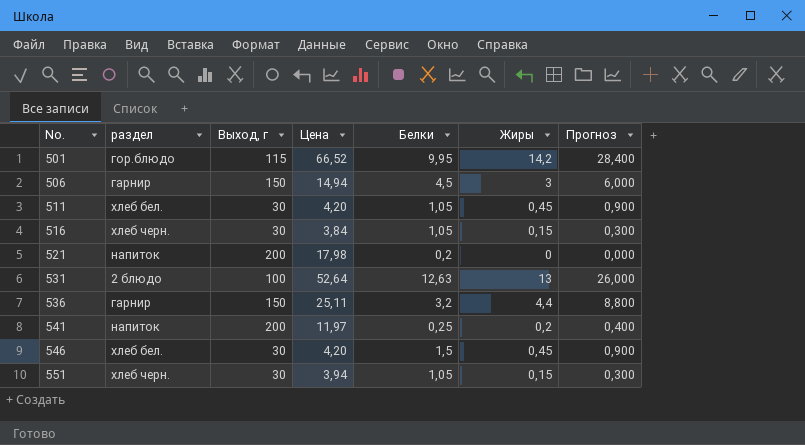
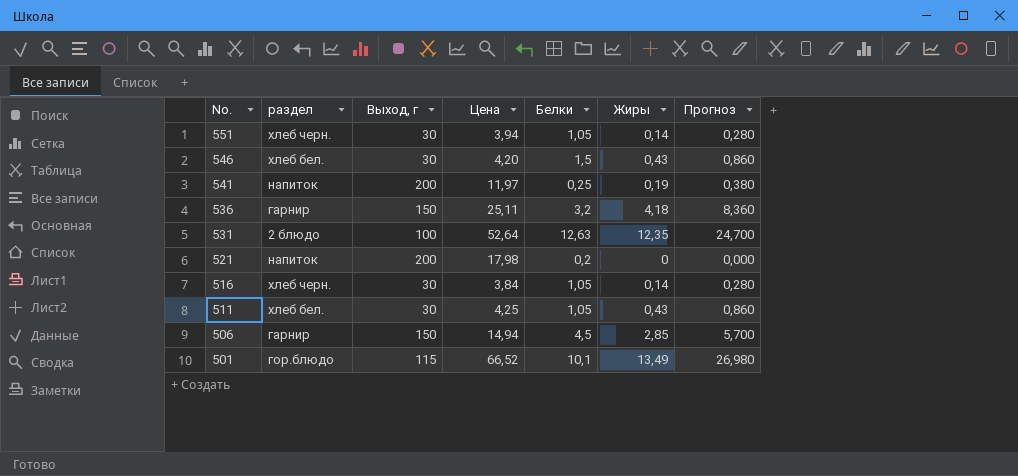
row order: No. ascending -> No. descending
551 | Жиры: 0,15 -> 0,14
551 | Прогноз: 0,300 -> 0,280
546 | Жиры: 0,45 -> 0,43
546 | Прогноз: 0,900 -> 0,860
541 | Жиры: 0,2 -> 0,19
541 | Прогноз: 0,400 -> 0,380
536 | Жиры: 4,4 -> 4,18
536 | Прогноз: 8,800 -> 8,360
531 | Жиры: 13 -> 12,35
531 | Прогноз: 26,000 -> 24,700
516 | Жиры: 0,15 -> 0,14
516 | Прогноз: 0,300 -> 0,280
511 | Цена: 4,20 -> 4,25
511 | Жиры: 0,45 -> 0,43
511 | Прогноз: 0,900 -> 0,860
506 | Жиры: 3 -> 2,85
506 | Прогноз: 6,000 -> 5,700
501 | Белки: 9,95 -> 10,1
501 | Жиры: 14,2 -> 13,49
501 | Прогноз: 28,400 -> 26,980

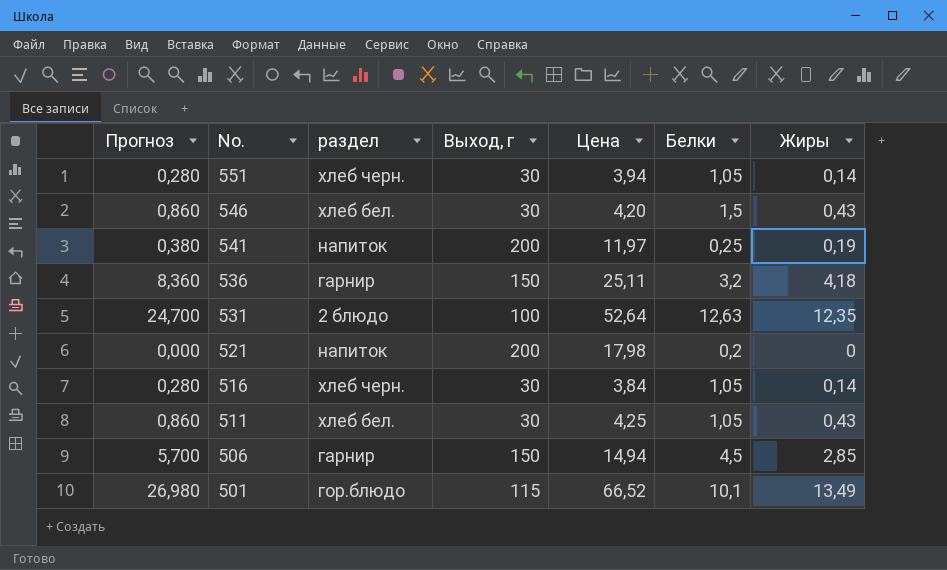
column Прогноз | position: 7 -> 1

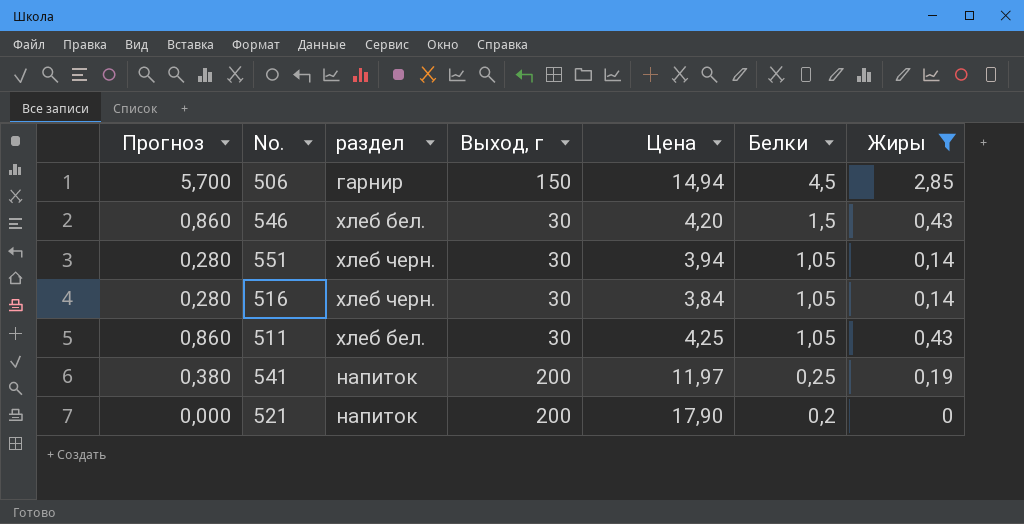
filter: none -> Жиры <= 2,85
row order: No. descending -> Белки descending
521 | Цена: 17,98 -> 17,90

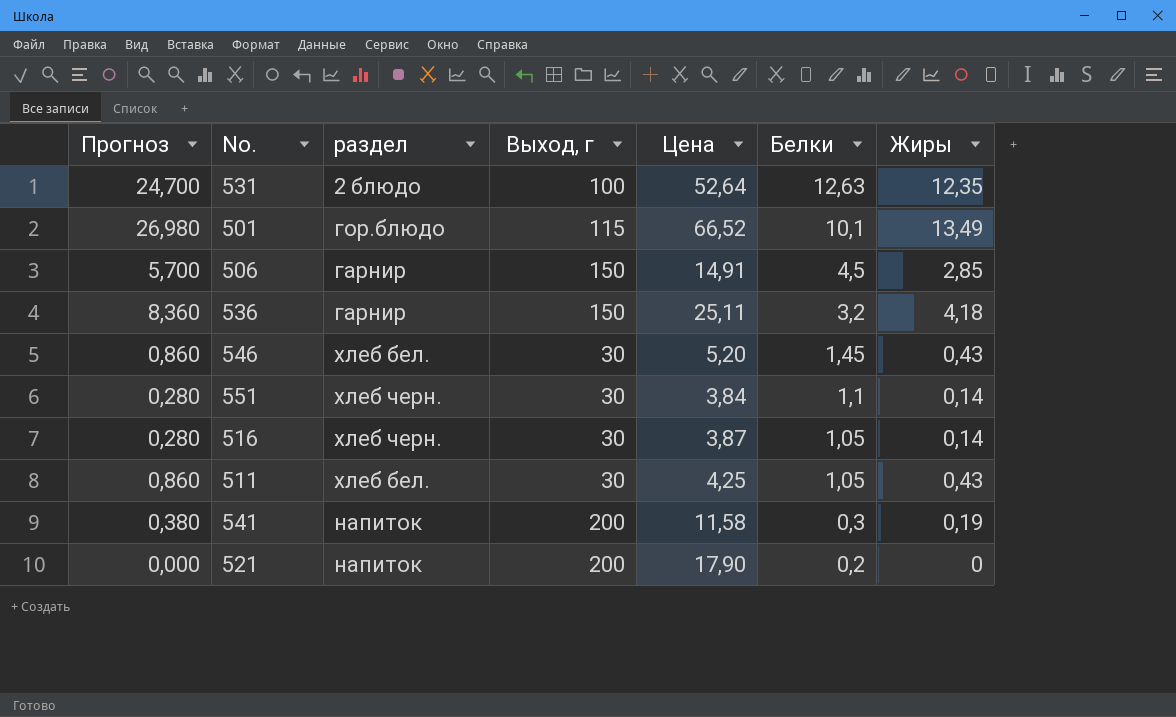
filter: Жиры <= 2,85 -> none
506 | Цена: 14,94 -> 14,91
546 | Цена: 4,20 -> 5,20
546 | Белки: 1,5 -> 1,45
551 | Цена: 3,94 -> 3,84
551 | Белки: 1,05 -> 1,1
516 | Цена: 3,84 -> 3,87
541 | Цена: 11,97 -> 11,58
541 | Белки: 0,25 -> 0,3

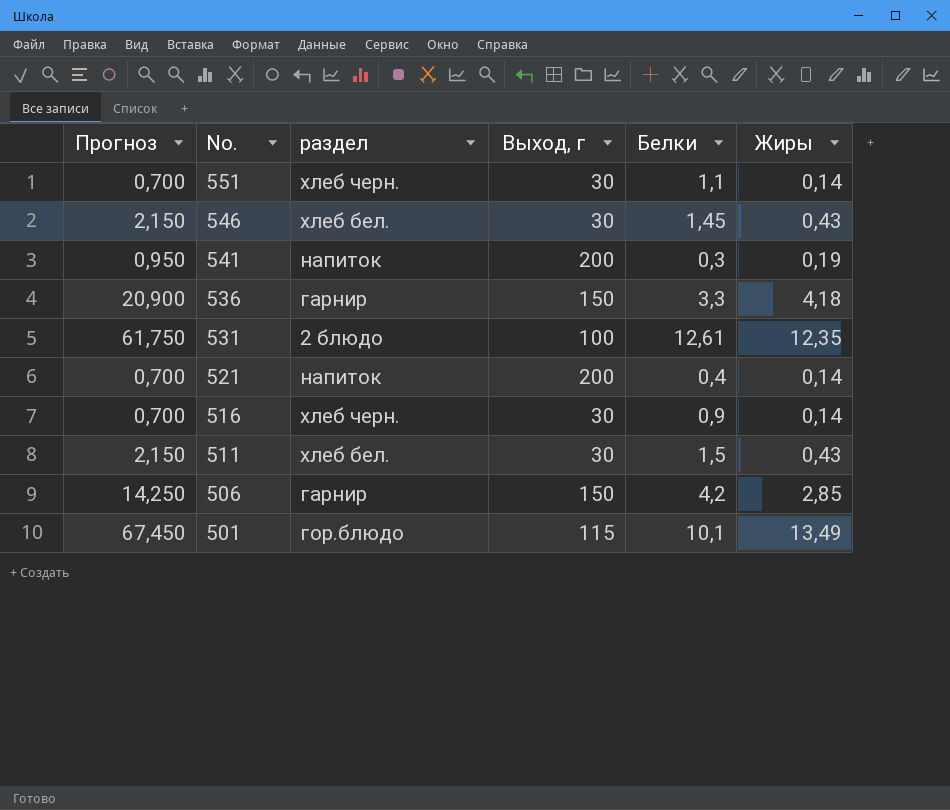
row order: Белки descending -> No. descending
column Цена | position: 5 -> none
column Прогноз | formula: [Жиры] * 2 -> [Жиры] * 5
536 | Белки: 3,2 -> 3,3
531 | Белки: 12,63 -> 12,61
521 | Белки: 0,2 -> 0,4
521 | Жиры: 0 -> 0,14
516 | Белки: 1,05 -> 0,9
511 | Белки: 1,05 -> 1,5
506 | Белки: 4,5 -> 4,2

